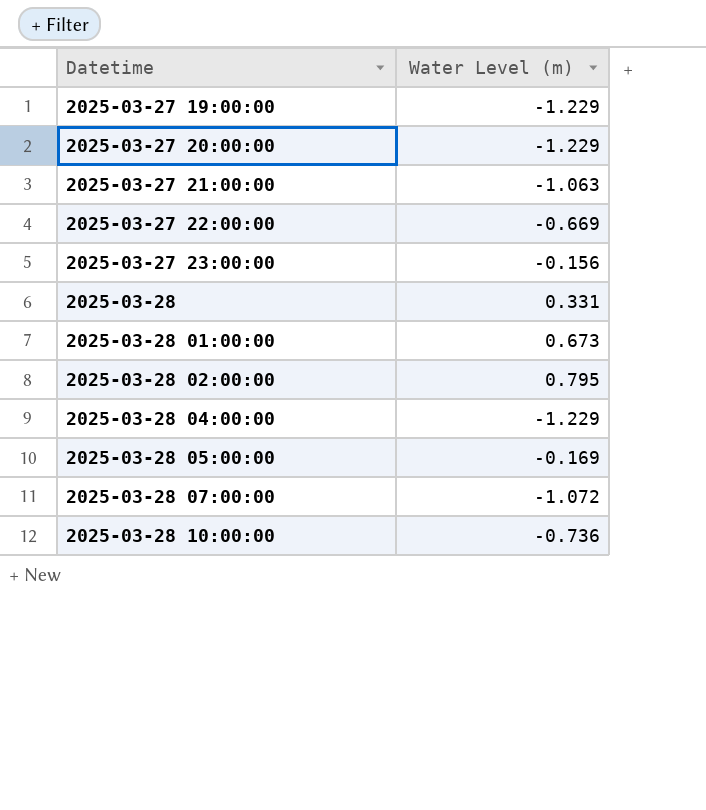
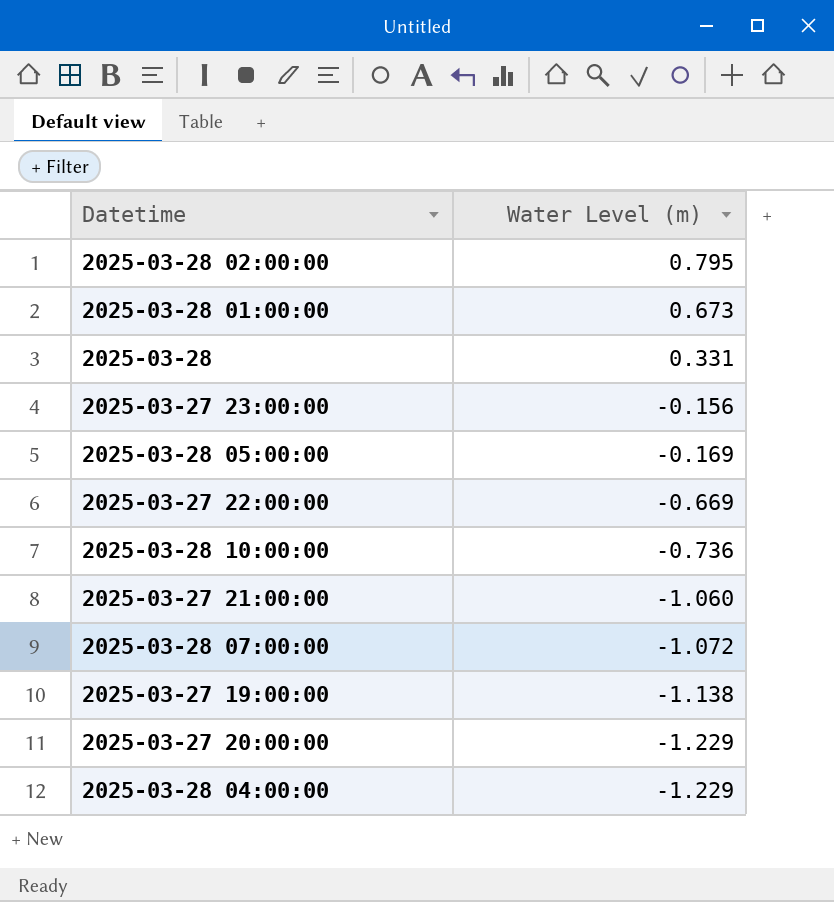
row order: Datetime ascending -> Water Level (m) descending
2025-03-27 21:00:00 | Water Level (m): -1.063 -> -1.060
2025-03-27 19:00:00 | Water Level (m): -1.229 -> -1.138

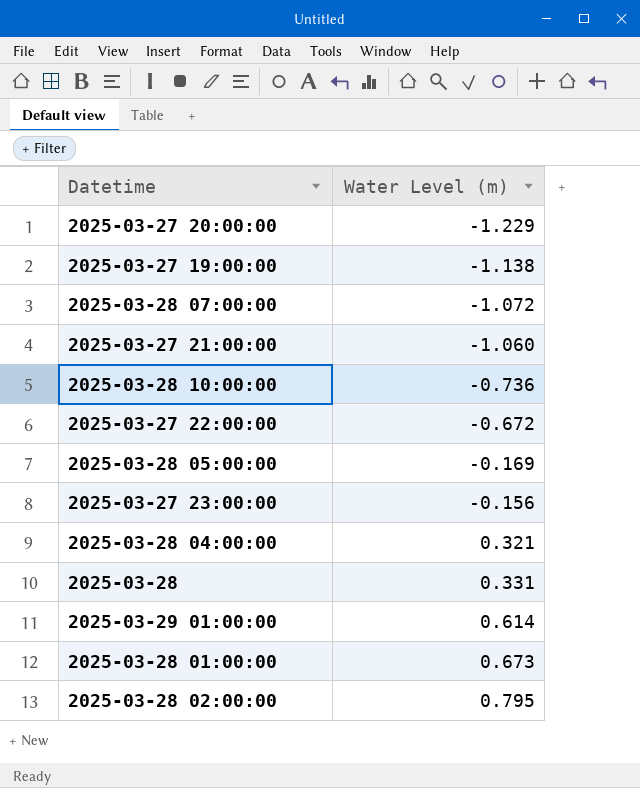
row order: Water Level (m) descending -> Water Level (m) ascending
2025-03-27 22:00:00 | Water Level (m): -0.669 -> -0.672
2025-03-28 04:00:00 | Water Level (m): -1.229 -> 0.321
row 2025-03-29 01:00:00: none -> 0.614

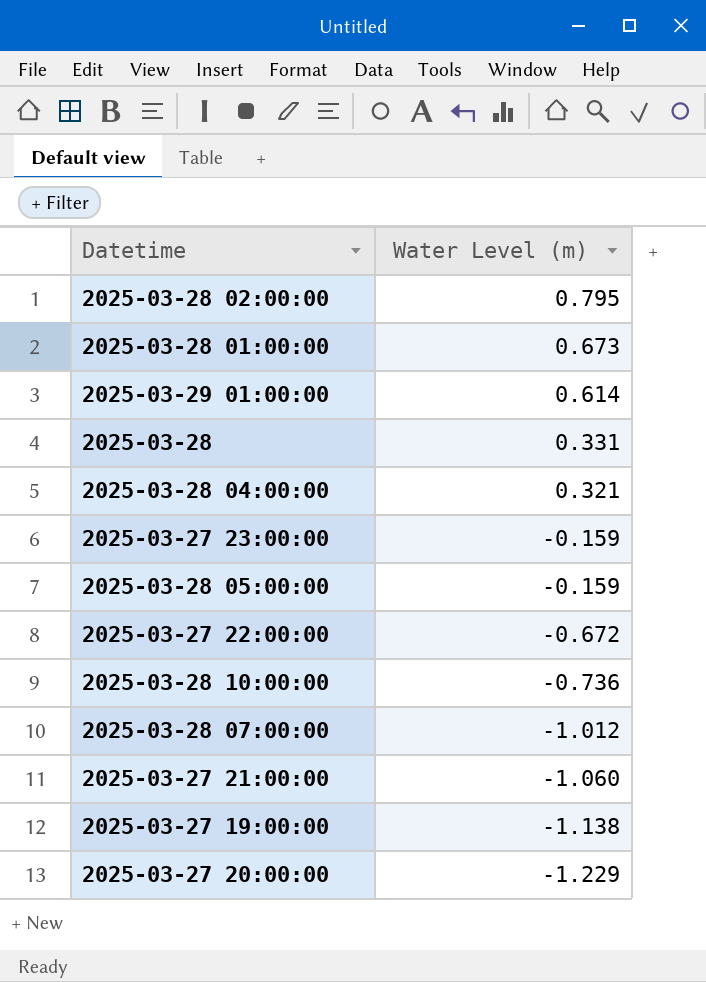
row order: Water Level (m) ascending -> Water Level (m) descending
2025-03-27 23:00:00 | Water Level (m): -0.156 -> -0.159
2025-03-28 05:00:00 | Water Level (m): -0.169 -> -0.159
2025-03-28 07:00:00 | Water Level (m): -1.072 -> -1.012

